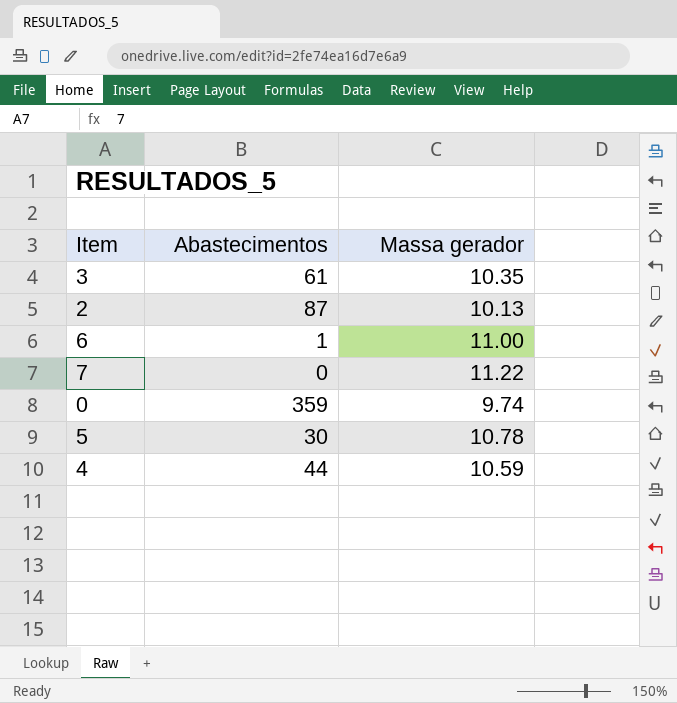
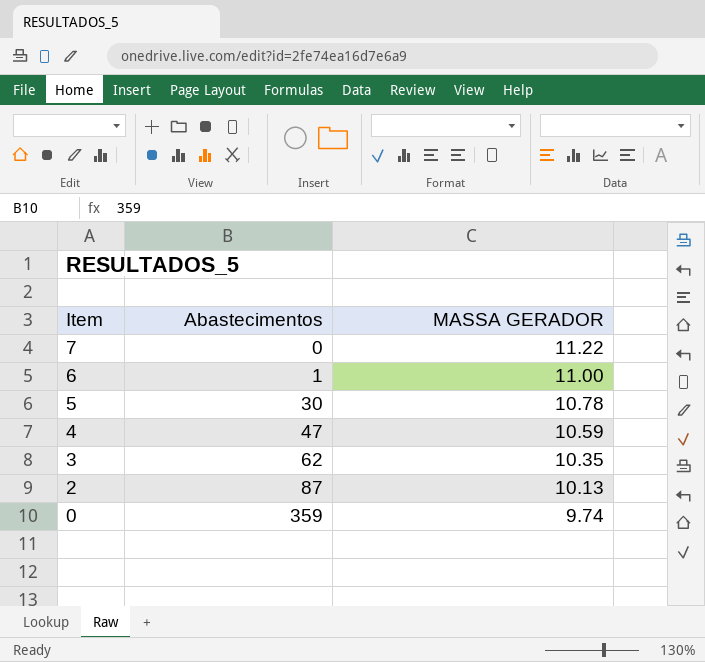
row order: none -> Item descending
column name: Massa gerador -> MASSA GERADOR
4 | Abastecimentos: 44 -> 47
3 | Abastecimentos: 61 -> 62

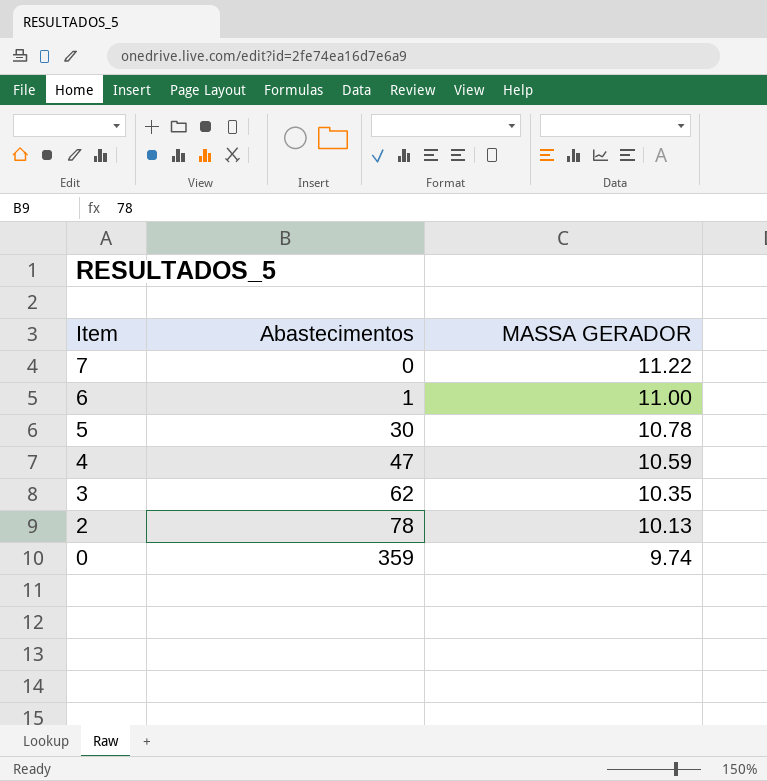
2 | Abastecimentos: 87 -> 78

